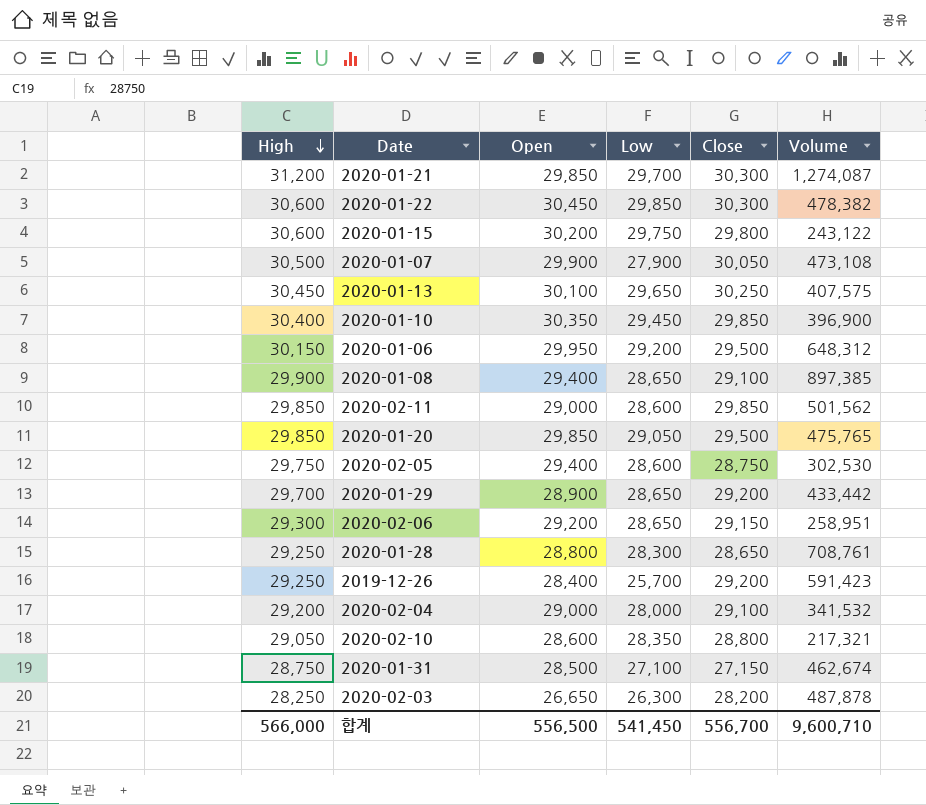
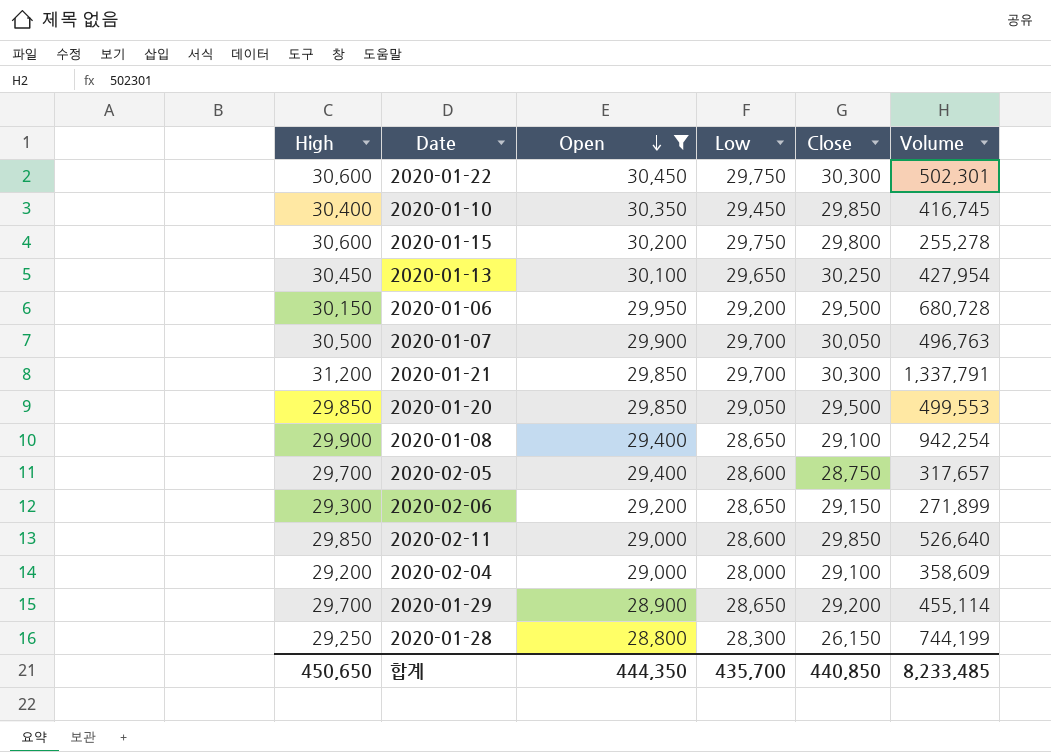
filter: none -> Open >= 28,800
row order: High descending -> Open descending
2020-01-22 | Low: 29,850 -> 29,750
2020-01-22 | Volume: 478,382 -> 502,301
2020-01-10 | Volume: 396,900 -> 416,745
2020-01-15 | Volume: 243,122 -> 255,278
2020-01-13 | Volume: 407,575 -> 427,954
2020-01-06 | Volume: 648,312 -> 680,728
2020-01-07 | Low: 27,900 -> 29,700
2020-01-07 | Volume: 473,108 -> 496,763
2020-01-21 | Volume: 1,274,087 -> 1,337,791
2020-01-20 | Volume: 475,765 -> 499,553
2020-01-08 | Volume: 897,385 -> 942,254
2020-02-05 | High: 29,750 -> 29,700
2020-02-05 | Volume: 302,530 -> 317,657
2020-02-06 | Volume: 258,951 -> 271,899
2020-02-11 | Volume: 501,562 -> 526,640
2020-02-04 | Volume: 341,532 -> 358,609
2020-01-29 | Volume: 433,442 -> 455,114
2020-01-28 | Close: 28,650 -> 26,150
2020-01-28 | Volume: 708,761 -> 744,199
합계 | High: 566,000 -> 450,650
합계 | Open: 556,500 -> 444,350
합계 | Low: 541,450 -> 435,700
합계 | Close: 556,700 -> 440,850
합계 | Volume: 9,600,710 -> 8,233,485

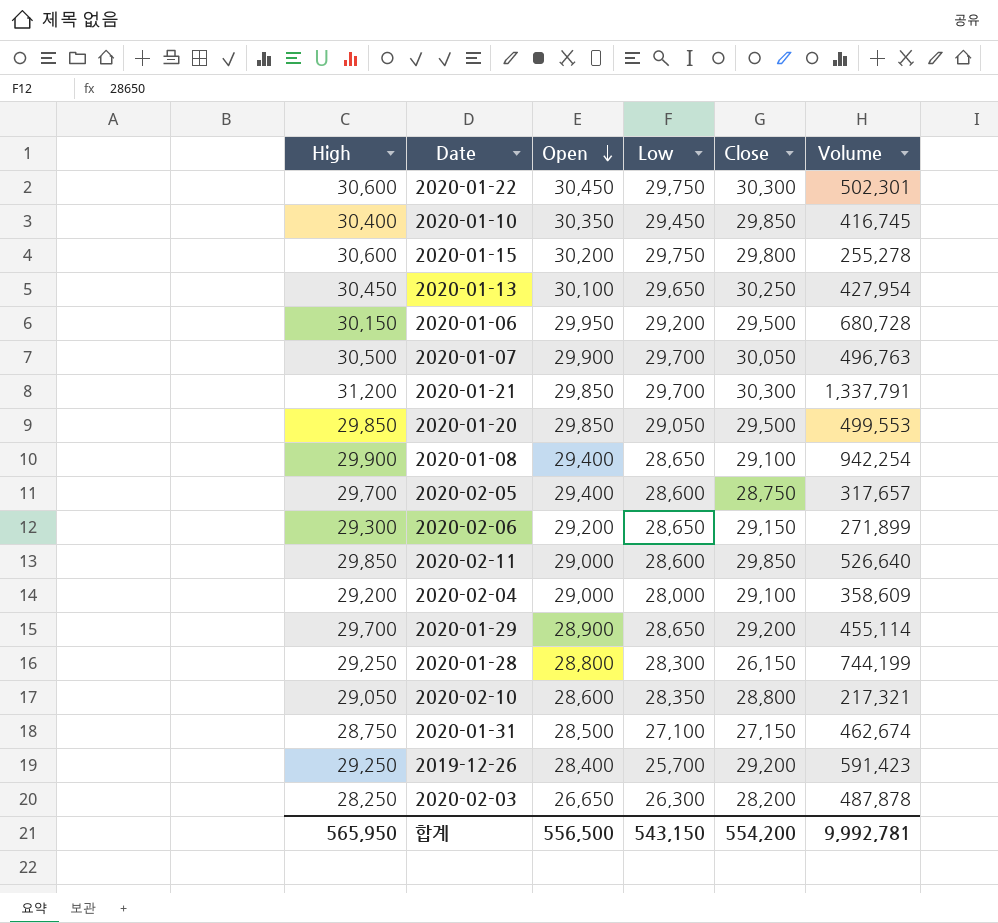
filter: Open >= 28,800 -> none
합계 | High: 450,650 -> 565,950
합계 | Open: 444,350 -> 556,500
합계 | Low: 435,700 -> 543,150
합계 | Close: 440,850 -> 554,200
합계 | Volume: 8,233,485 -> 9,992,781

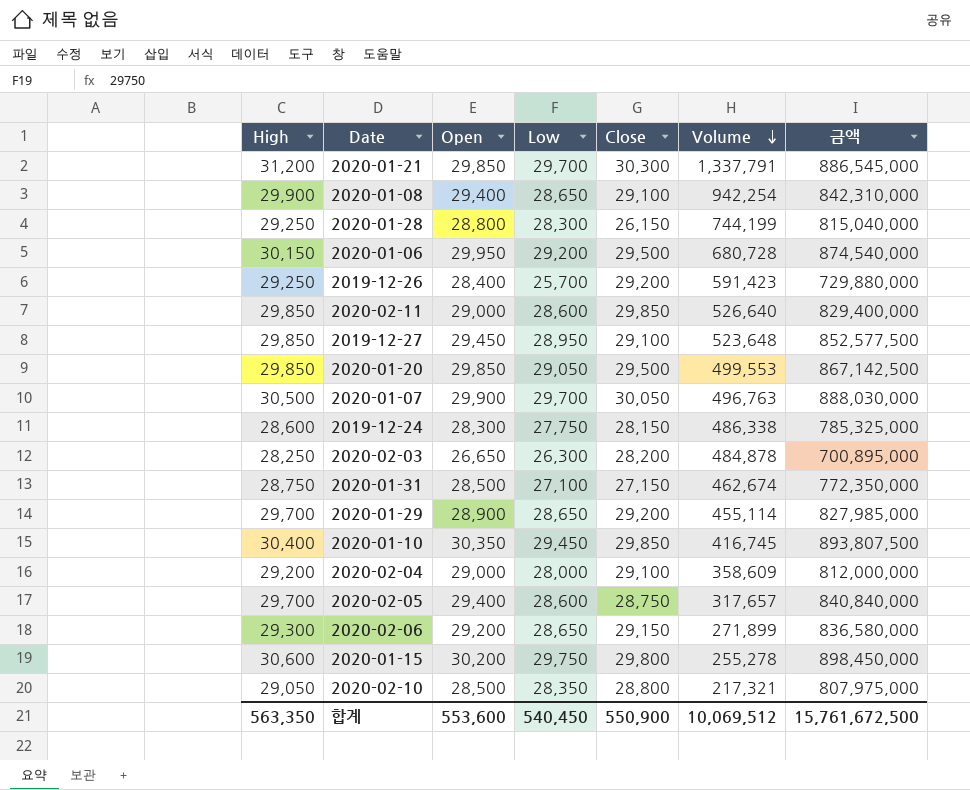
row order: Open descending -> Volume descending
column 금액 | formula: none -> [Open] * [Low]
row 2020-01-22: 30,600 | 30,450 | 29,750 | 30,300 | 502,301 -> none
row 2020-01-13: 30,450 | 30,100 | 29,650 | 30,250 | 427,954 -> none
row 2019-12-27: none -> 29,850 | 29,450 | 28,950 | 29,100 | 523,648 | 852,577,500
row 2019-12-24: none -> 28,600 | 28,300 | 27,750 | 28,150 | 486,338 | 785,325,000
2020-02-03 | Volume: 487,878 -> 484,878
2020-02-10 | Open: 28,600 -> 28,500
합계 | High: 565,950 -> 563,350
합계 | Open: 556,500 -> 553,600
합계 | Low: 543,150 -> 540,450
합계 | Close: 554,200 -> 550,900
합계 | Volume: 9,992,781 -> 10,069,512

